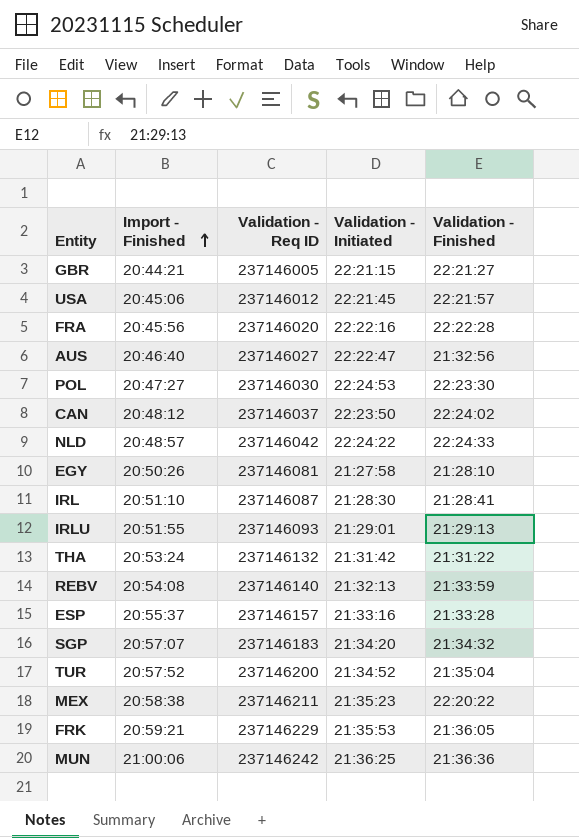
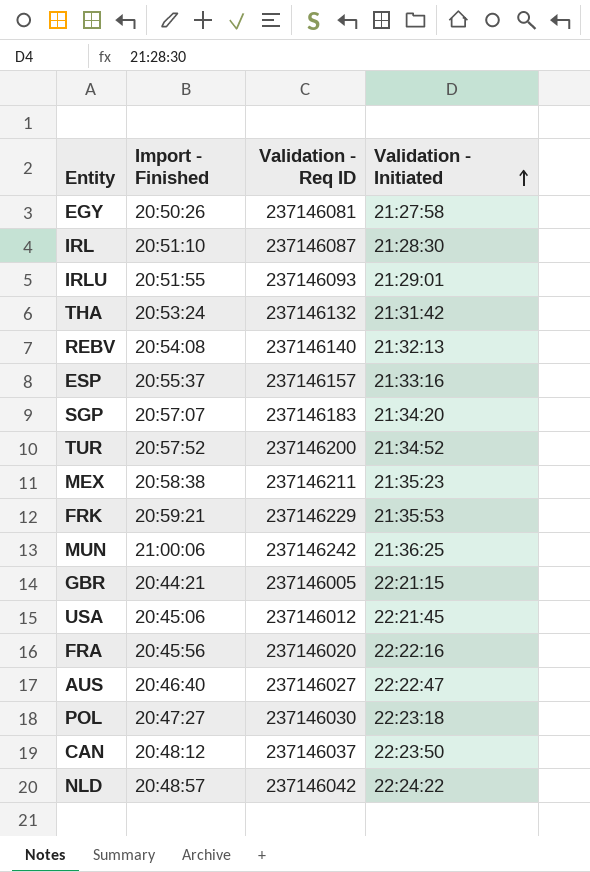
row order: Import - Finished ascending -> Validation - Initiated ascending
column Validation - Finished | position: 5 -> none
POL | Validation - Initiated: 22:24:53 -> 22:23:18

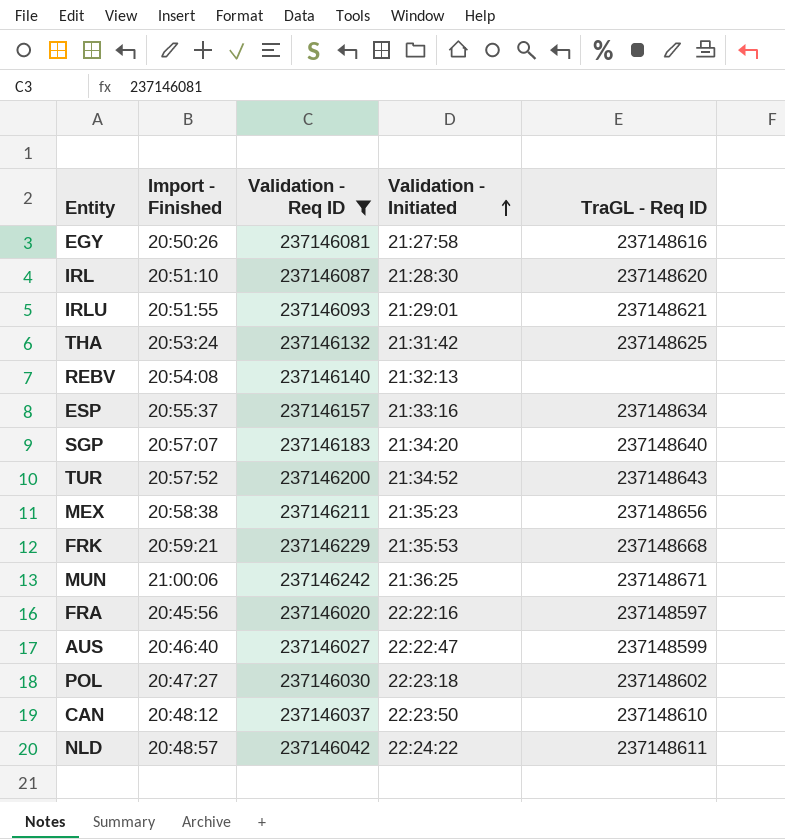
filter: none -> Validation - Req ID >= 237146020
column TraGL - Req ID | position: none -> 5

